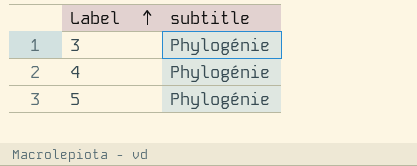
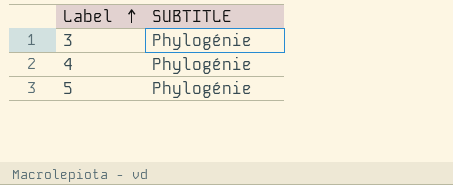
column name: subtitle -> SUBTITLE

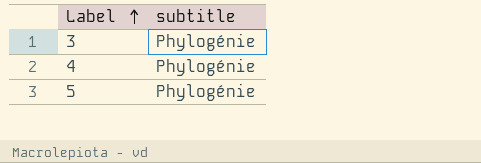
column name: SUBTITLE -> subtitle

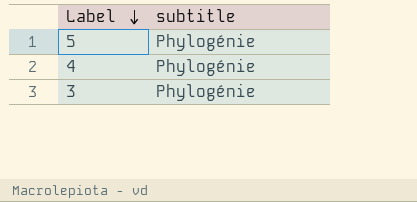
row order: Label ascending -> Label descending

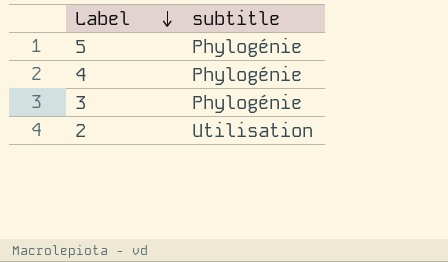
row 2: none -> Utilisation

